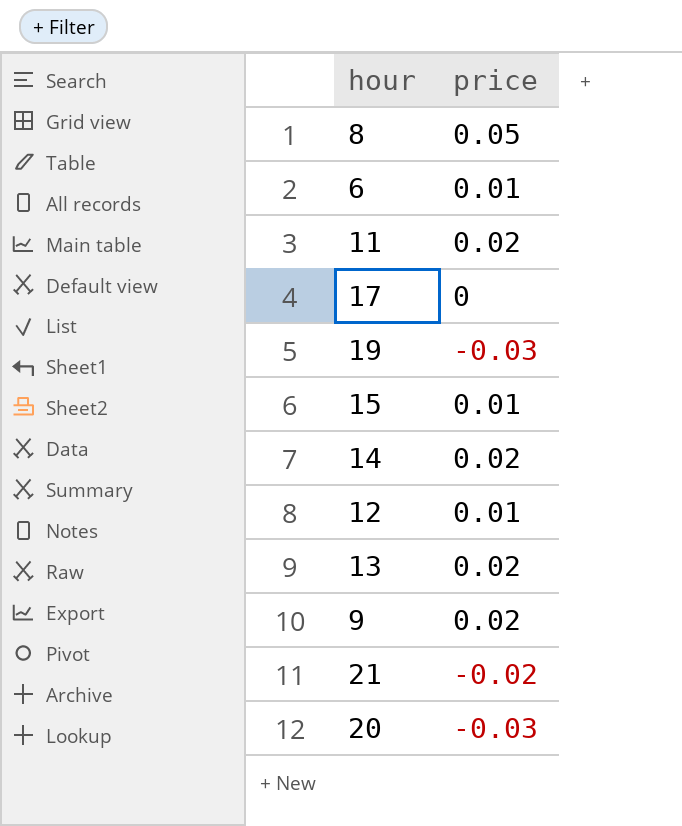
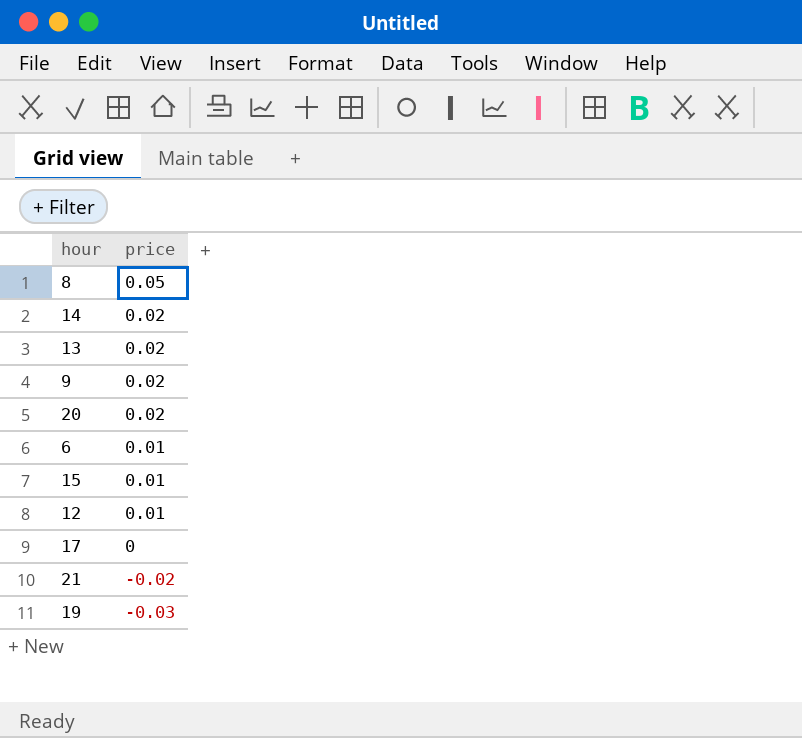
row order: none -> price descending
row 11: 0.02 -> none
20 | price: -0.03 -> 0.02

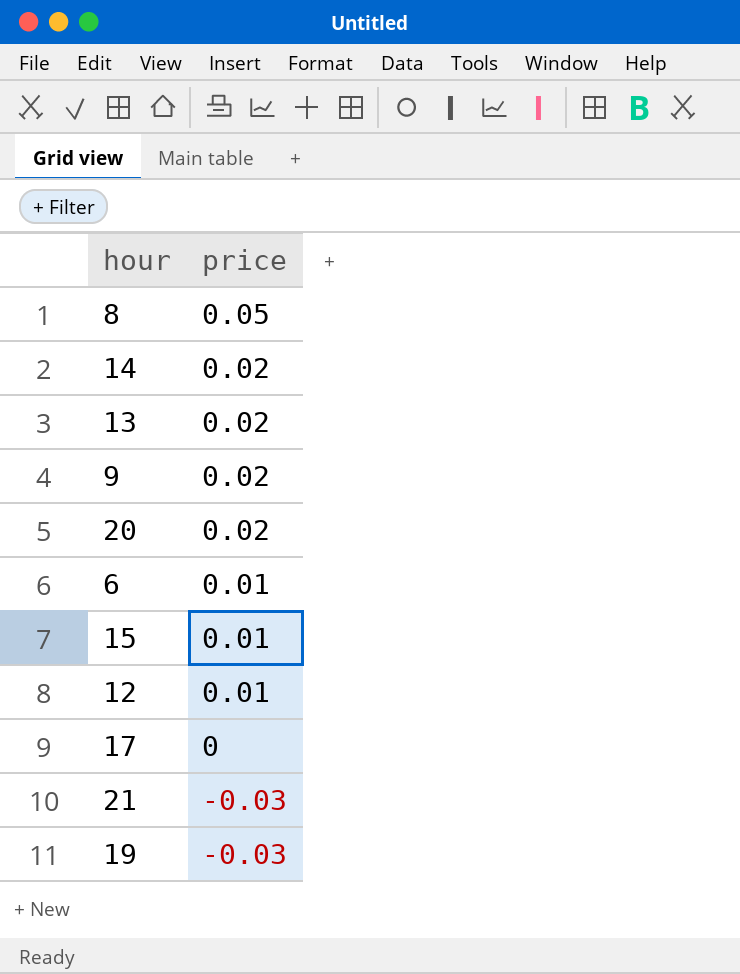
21 | price: -0.02 -> -0.03

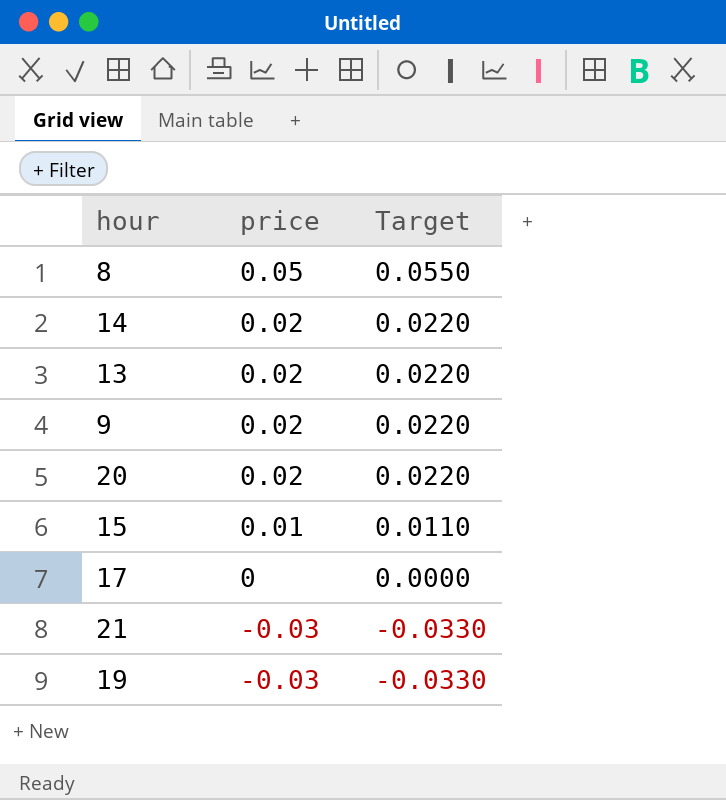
column Target | formula: none -> [price] * 1.1
row 6: 0.01 -> none
row 12: 0.01 -> none

